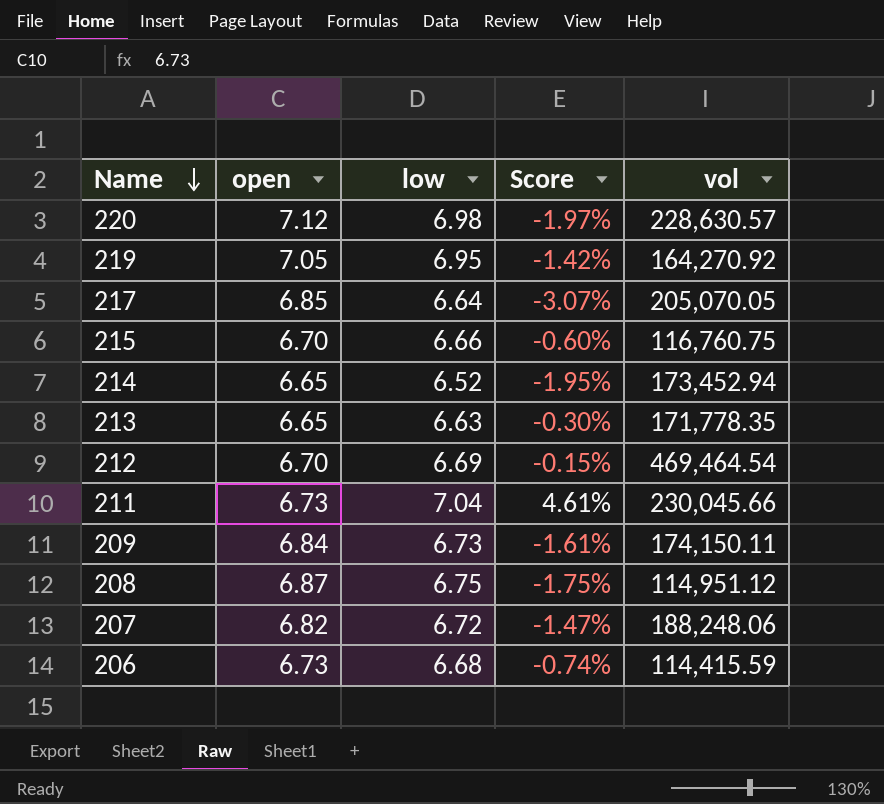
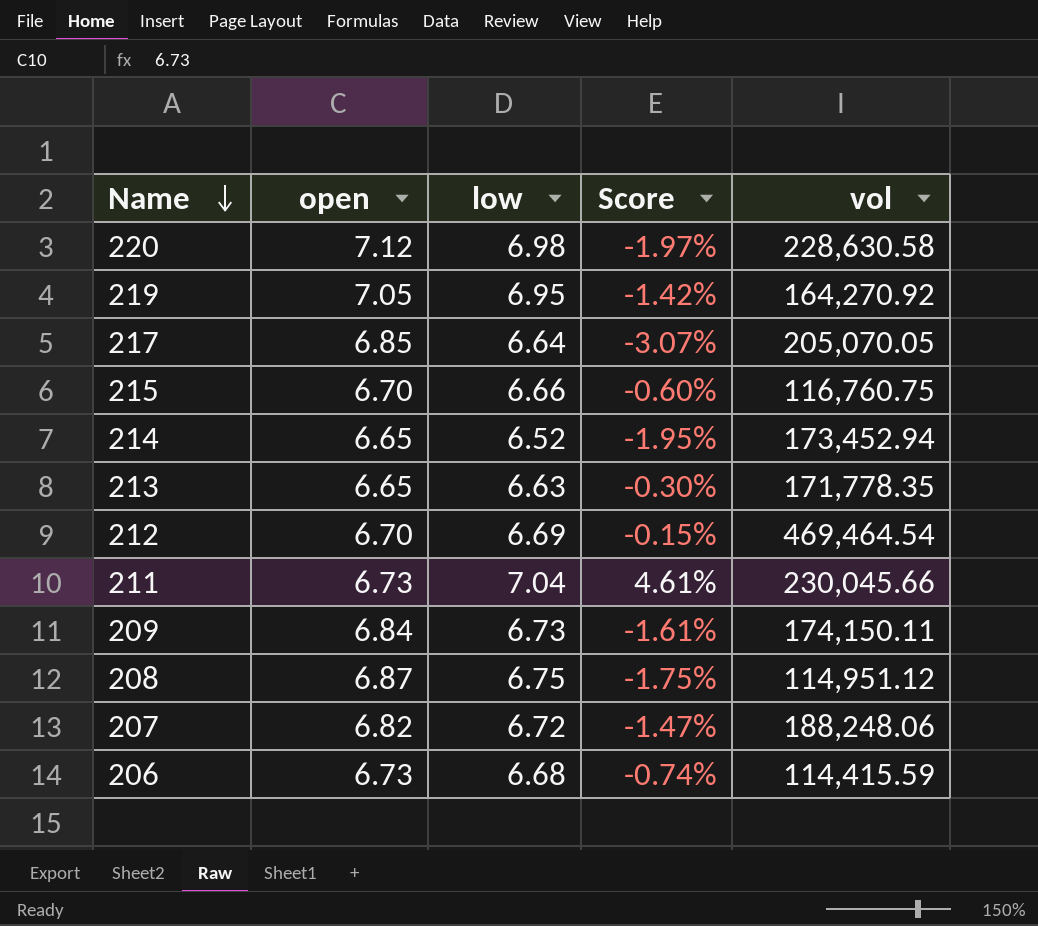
220 | vol: 228,630.57 -> 228,630.58

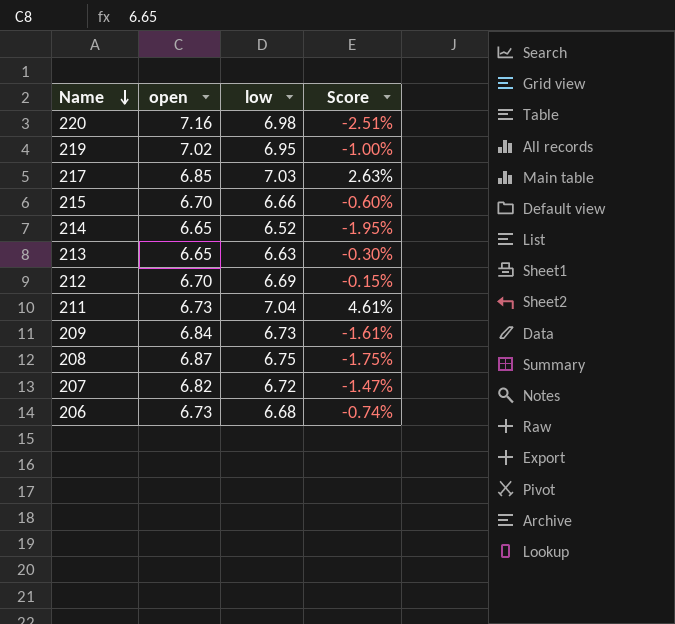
column vol | position: 5 -> none
220 | open: 7.12 -> 7.16
220 | Score: -1.97% -> -2.51%
219 | open: 7.05 -> 7.02
219 | Score: -1.42% -> -1.00%
217 | low: 6.64 -> 7.03
217 | Score: -3.07% -> 2.63%

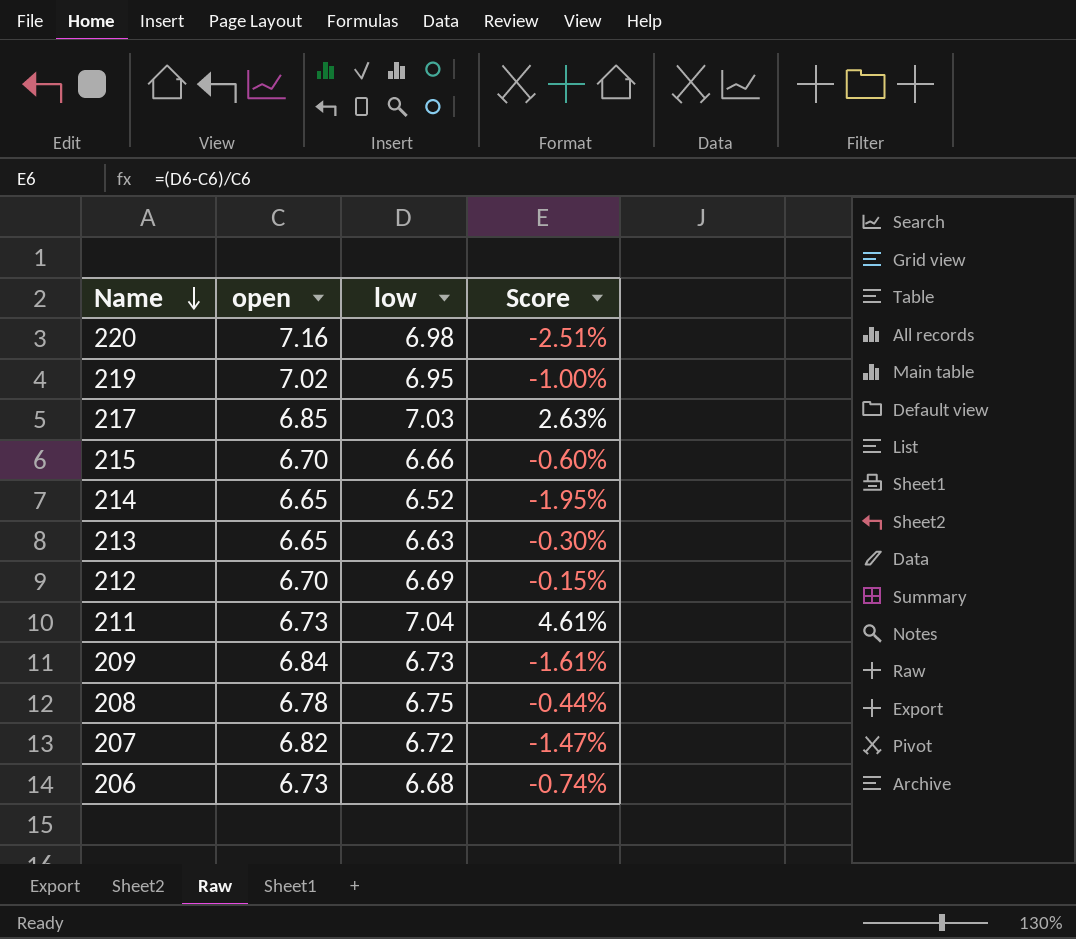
208 | open: 6.87 -> 6.78
208 | Score: -1.75% -> -0.44%

